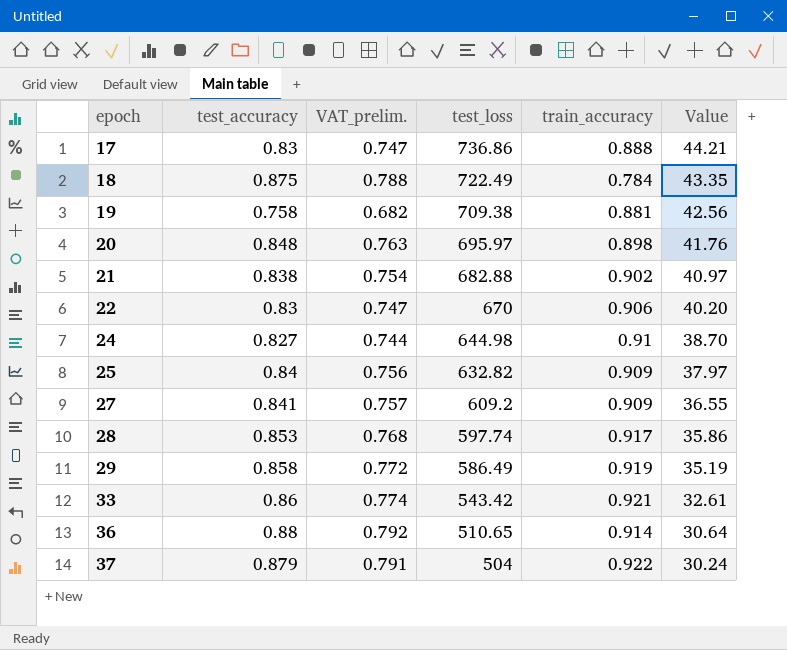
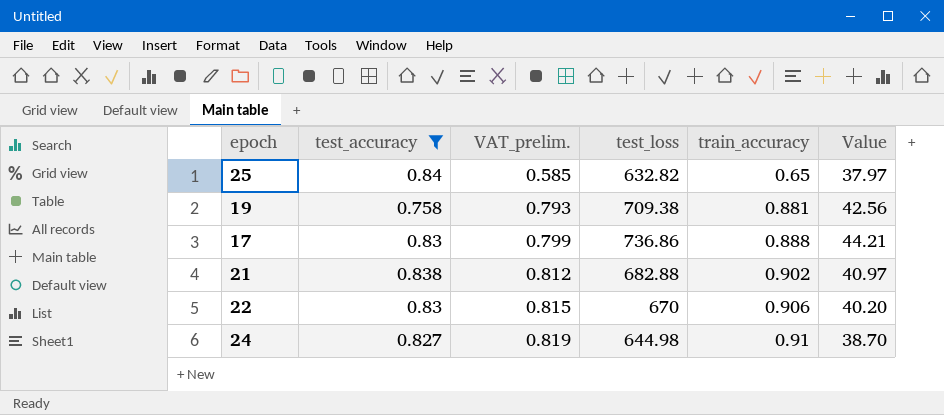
filter: none -> test_accuracy <= 0.84
row order: epoch ascending -> VAT_prelim. ascending
column VAT_prelim. | formula: [test_accuracy] * 0.9 -> [train_accuracy] * 0.9
25 | train_accuracy: 0.909 -> 0.65

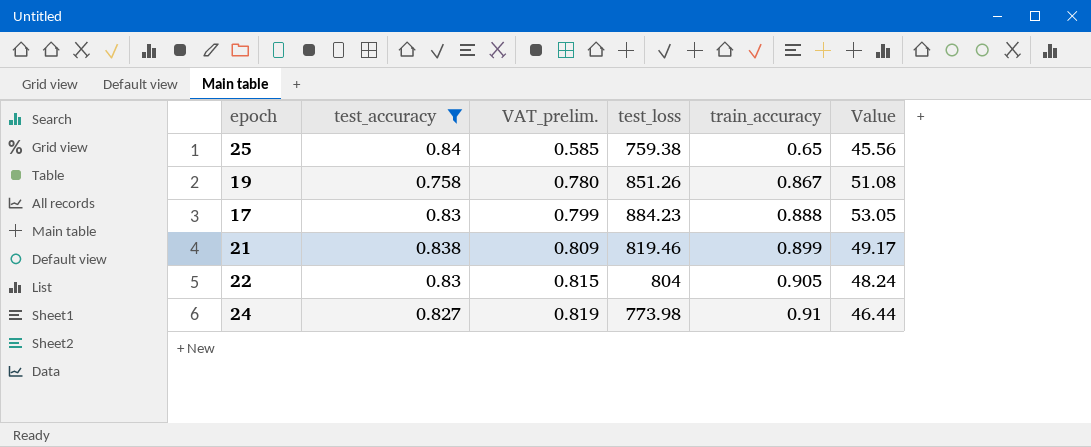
25 | test_loss: 632.82 -> 759.38
25 | Value: 37.97 -> 45.56
19 | VAT_prelim.: 0.793 -> 0.780
19 | test_loss: 709.38 -> 851.26
19 | train_accuracy: 0.881 -> 0.867
19 | Value: 42.56 -> 51.08
17 | test_loss: 736.86 -> 884.23
17 | Value: 44.21 -> 53.05
21 | VAT_prelim.: 0.812 -> 0.809
21 | test_loss: 682.88 -> 819.46
21 | train_accuracy: 0.902 -> 0.899
21 | Value: 40.97 -> 49.17
22 | test_loss: 670 -> 804
22 | train_accuracy: 0.906 -> 0.905
22 | Value: 40.20 -> 48.24
24 | test_loss: 644.98 -> 773.98
24 | Value: 38.70 -> 46.44

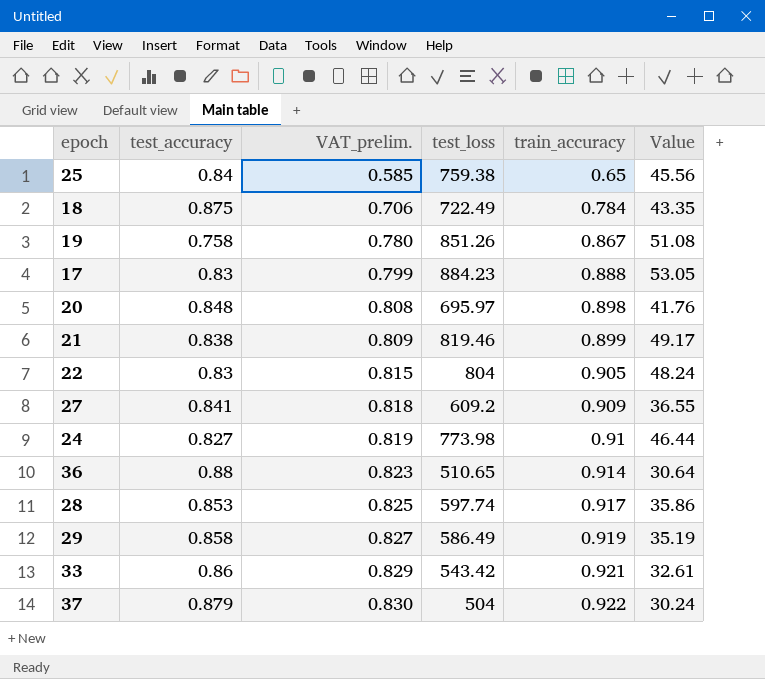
filter: test_accuracy <= 0.84 -> none

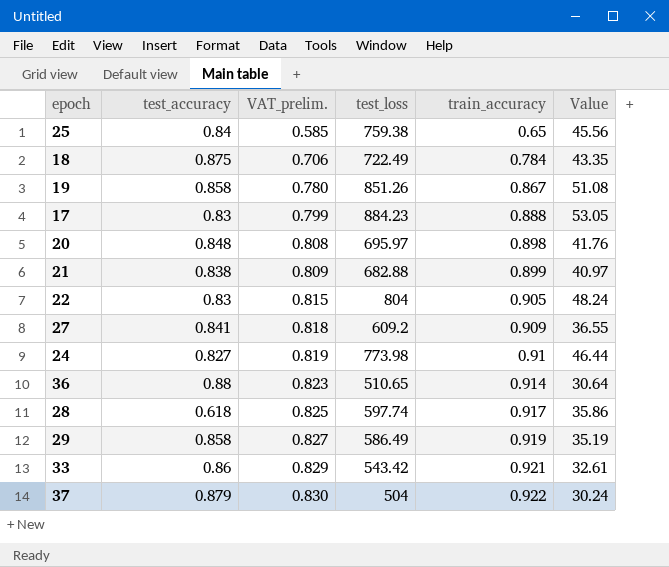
19 | test_accuracy: 0.758 -> 0.858
21 | test_loss: 819.46 -> 682.88
21 | Value: 49.17 -> 40.97
28 | test_accuracy: 0.853 -> 0.618

